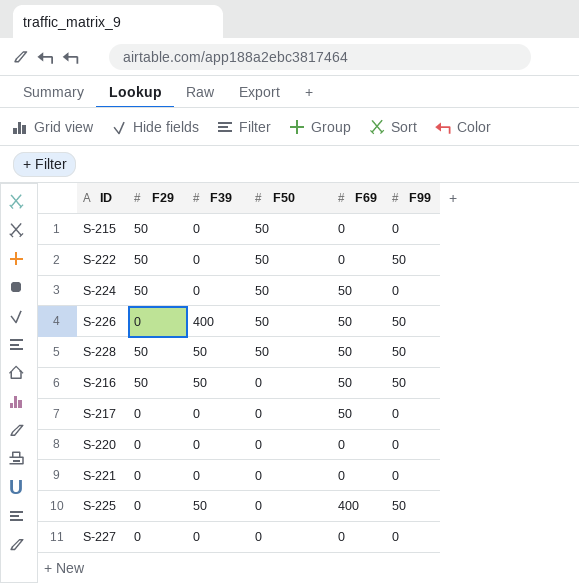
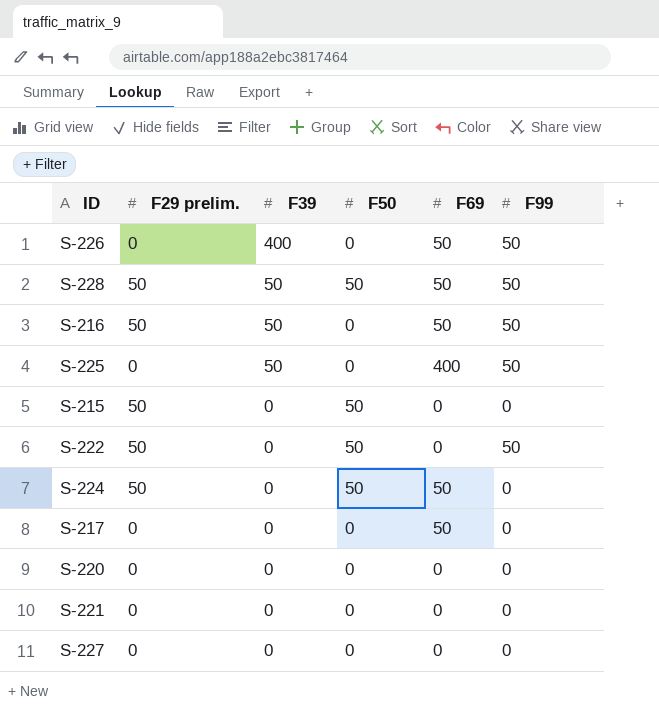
row order: F50 descending -> F39 descending
column name: F29 -> F29 prelim.
S-226 | F50: 50 -> 0

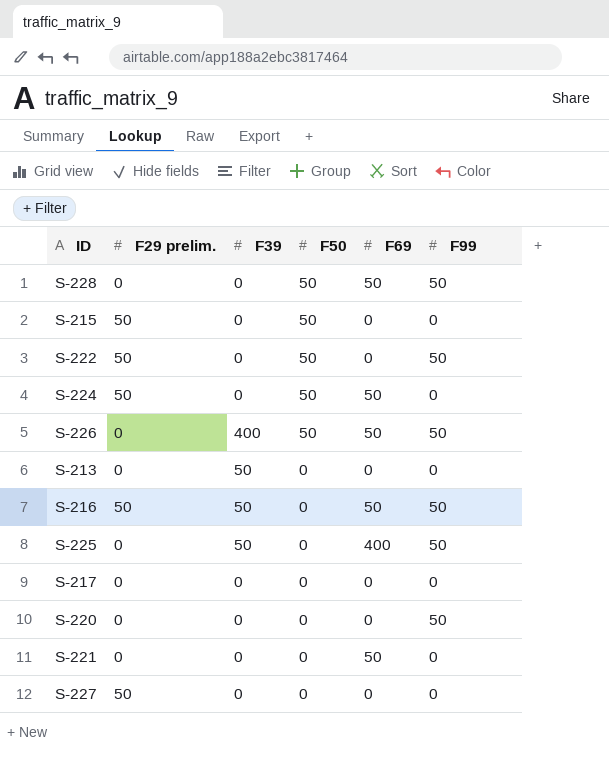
row order: F39 descending -> F50 descending
S-228 | F29 prelim.: 50 -> 0
S-228 | F39: 50 -> 0
S-226 | F50: 0 -> 50
row S-213: none -> 0 | 50 | 0 | 0 | 0
S-217 | F69: 50 -> 0
S-220 | F99: 0 -> 50
S-221 | F69: 0 -> 50
S-227 | F29 prelim.: 0 -> 50

